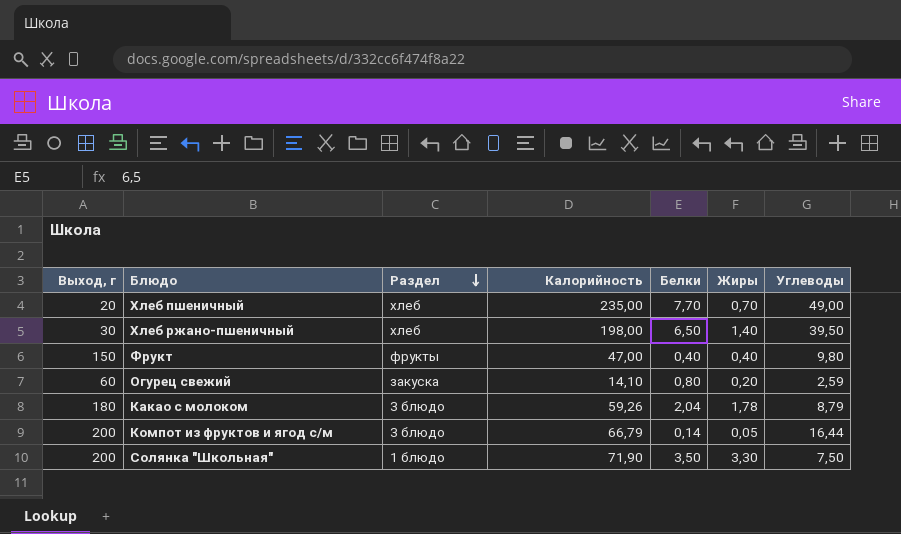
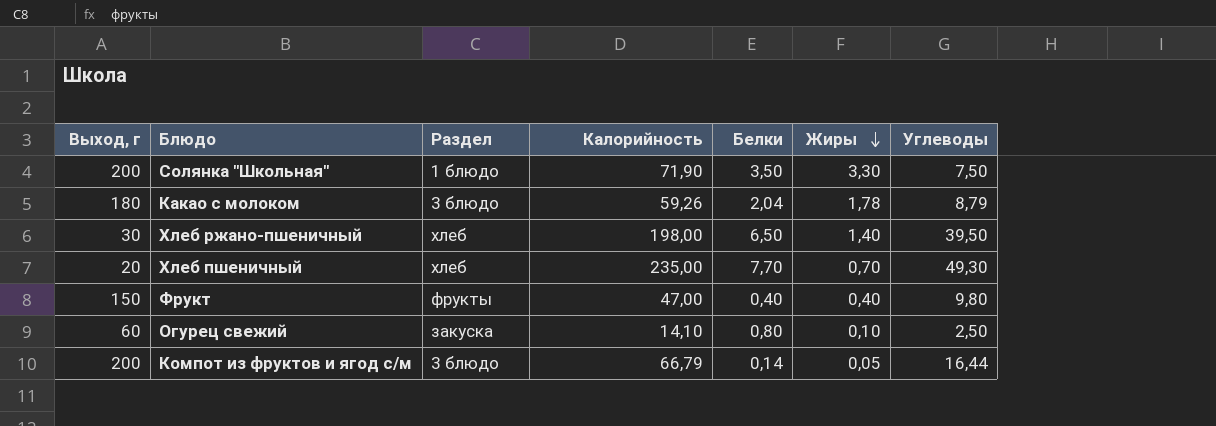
row order: Раздел descending -> Жиры descending
Хлеб пшеничный | Углеводы: 49,00 -> 49,30
Огурец свежий | Жиры: 0,20 -> 0,10
Огурец свежий | Углеводы: 2,59 -> 2,50

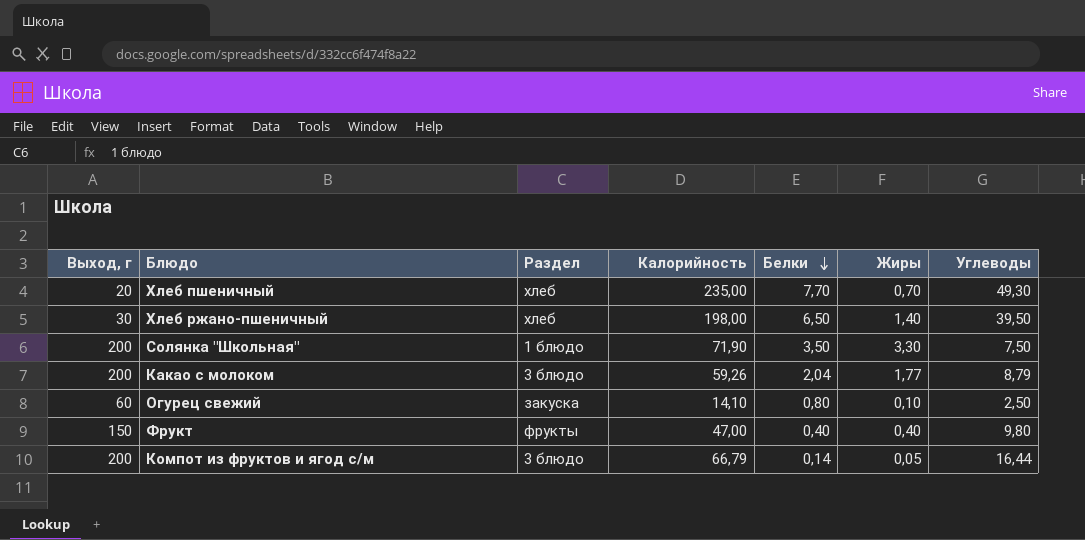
row order: Жиры descending -> Белки descending
Какао с молоком | Выход, г: 180 -> 200
Какао с молоком | Жиры: 1,78 -> 1,77

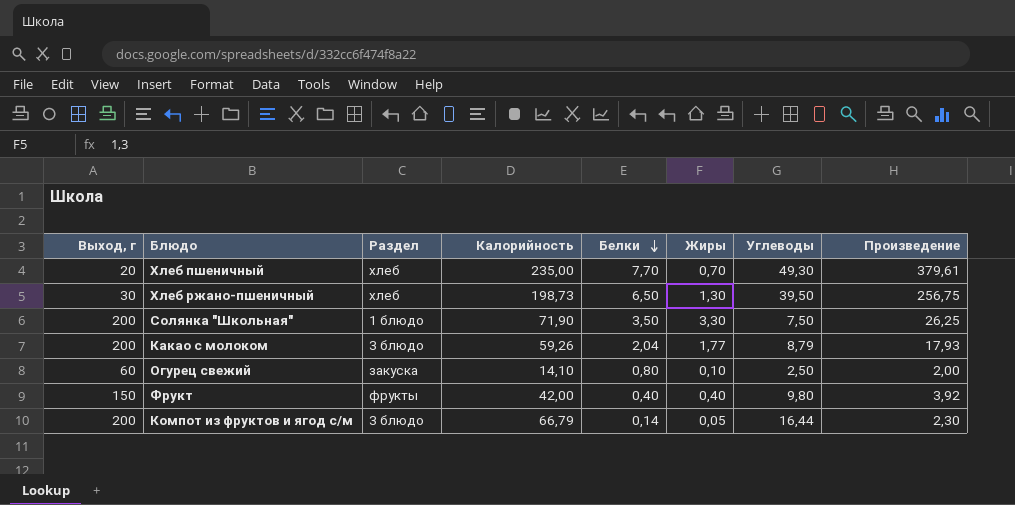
column Произведение | formula: none -> [Белки] * [Углеводы]
Хлеб ржано-пшеничный | Калорийность: 198,00 -> 198,73
Хлеб ржано-пшеничный | Жиры: 1,40 -> 1,30
Фрукт | Калорийность: 47,00 -> 42,00

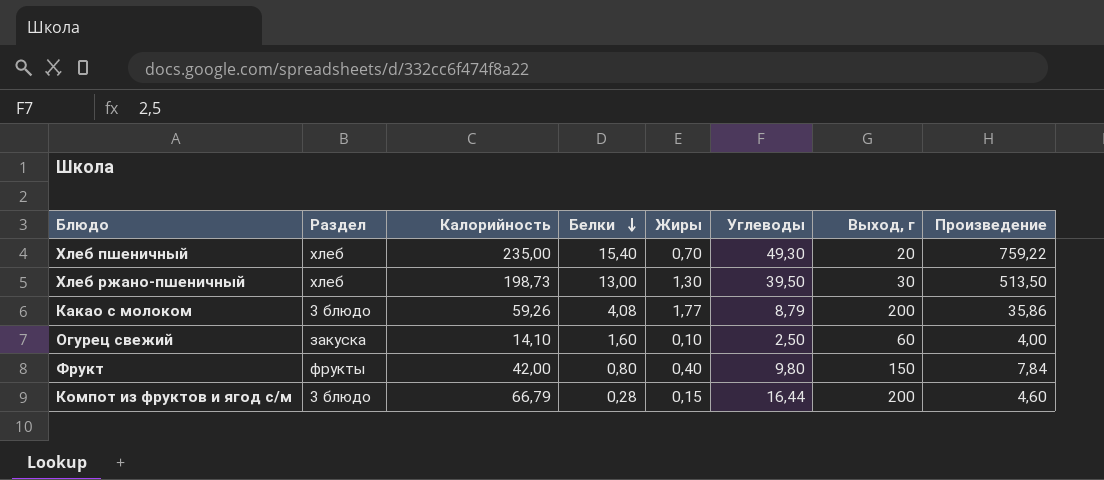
column Выход, г | position: 1 -> 7
row Солянка "Школьная": 200 | 1 блюдо | 71,90 | 3,50 | 3,30 | 7,50 | 26,25 -> none
Хлеб пшеничный | Белки: 7,70 -> 15,40
Хлеб пшеничный | Произведение: 379,61 -> 759,22
Хлеб ржано-пшеничный | Белки: 6,50 -> 13,00
Хлеб ржано-пшеничный | Произведение: 256,75 -> 513,50
Какао с молоком | Белки: 2,04 -> 4,08
Какао с молоком | Произведение: 17,93 -> 35,86
Огурец свежий | Белки: 0,80 -> 1,60
Огурец свежий | Произведение: 2,00 -> 4,00
Фрукт | Белки: 0,40 -> 0,80
Фрукт | Произведение: 3,92 -> 7,84
Компот из фруктов и ягод с/м | Белки: 0,14 -> 0,28
Компот из фруктов и ягод с/м | Жиры: 0,05 -> 0,15
Компот из фруктов и ягод с/м | Произведение: 2,30 -> 4,60

